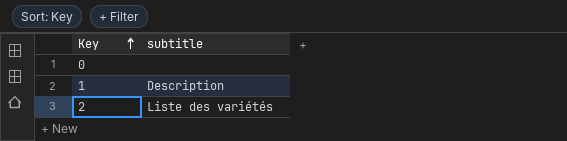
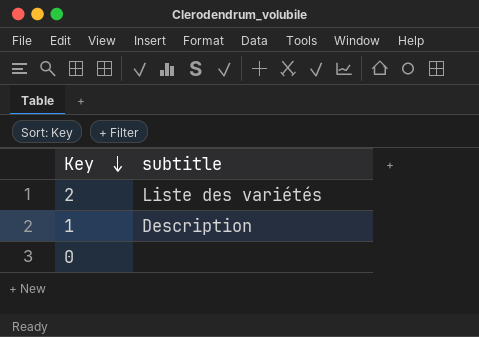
row order: Key ascending -> Key descending

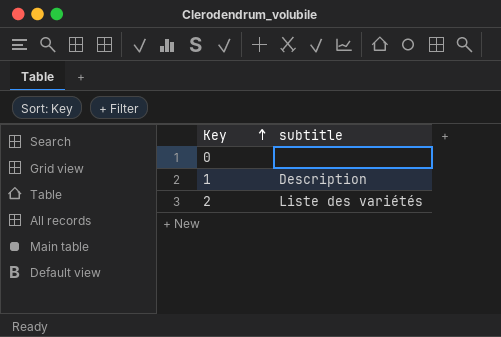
row order: Key descending -> Key ascending

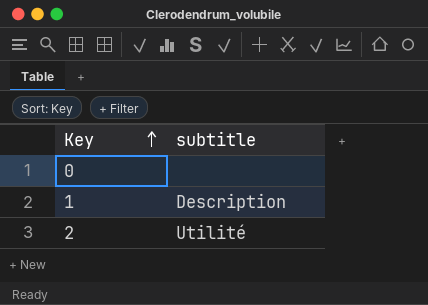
2 | subtitle: Liste des variétés -> Utilité

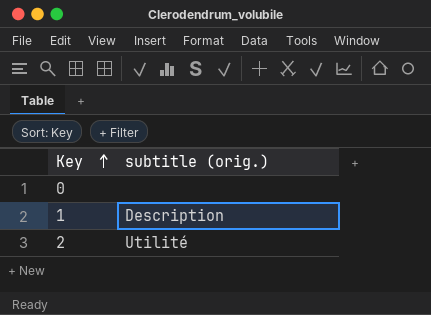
column name: subtitle -> subtitle (orig.)

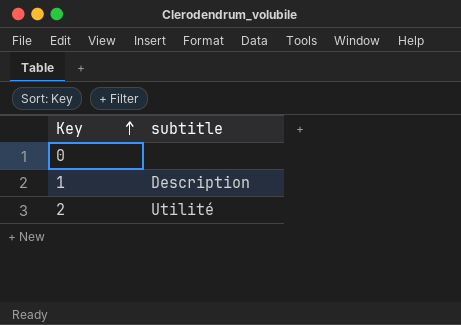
column name: subtitle (orig.) -> subtitle

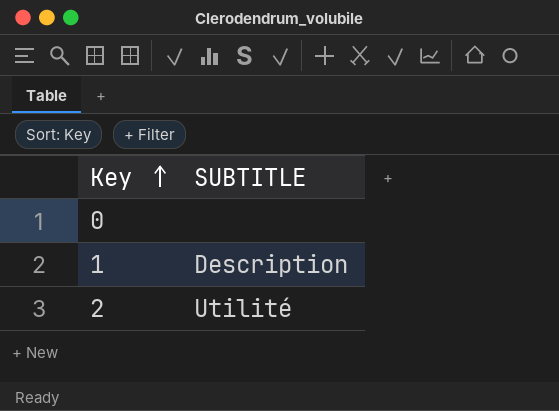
column name: subtitle -> SUBTITLE

